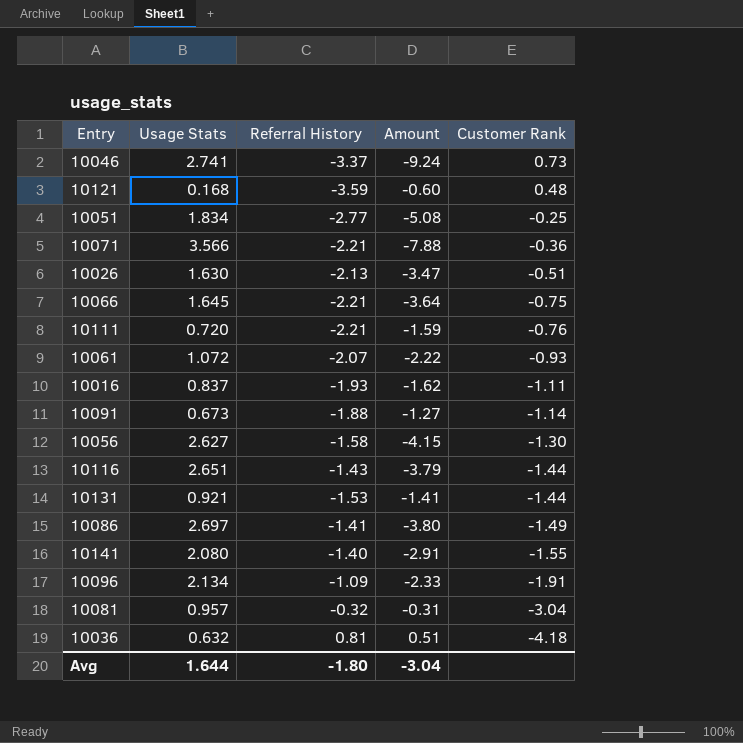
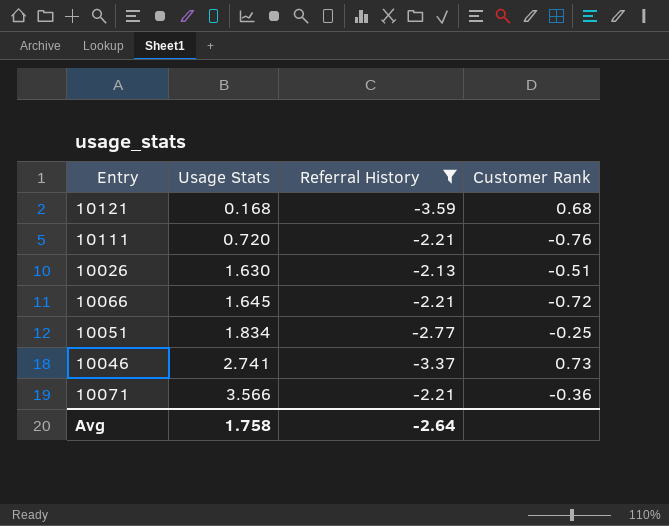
filter: none -> Referral History <= -2.13
row order: Customer Rank descending -> Usage Stats ascending
column Amount | formula: [Usage Stats] * [Referral History] -> none
10121 | Customer Rank: 0.48 -> 0.68
10066 | Customer Rank: -0.75 -> -0.72
Avg | Usage Stats: 1.644 -> 1.758
Avg | Referral History: -1.80 -> -2.64

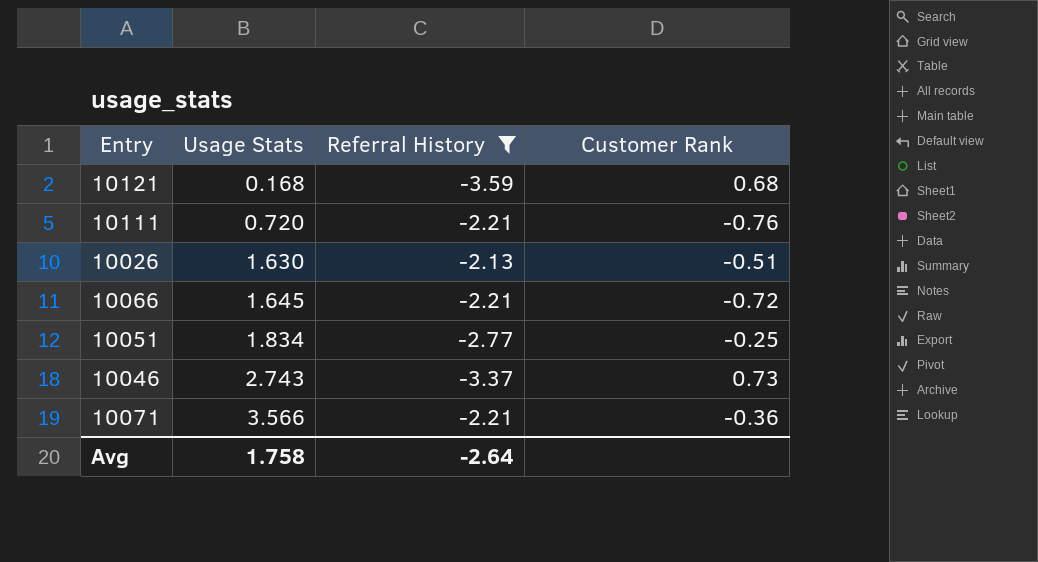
10046 | Usage Stats: 2.741 -> 2.743

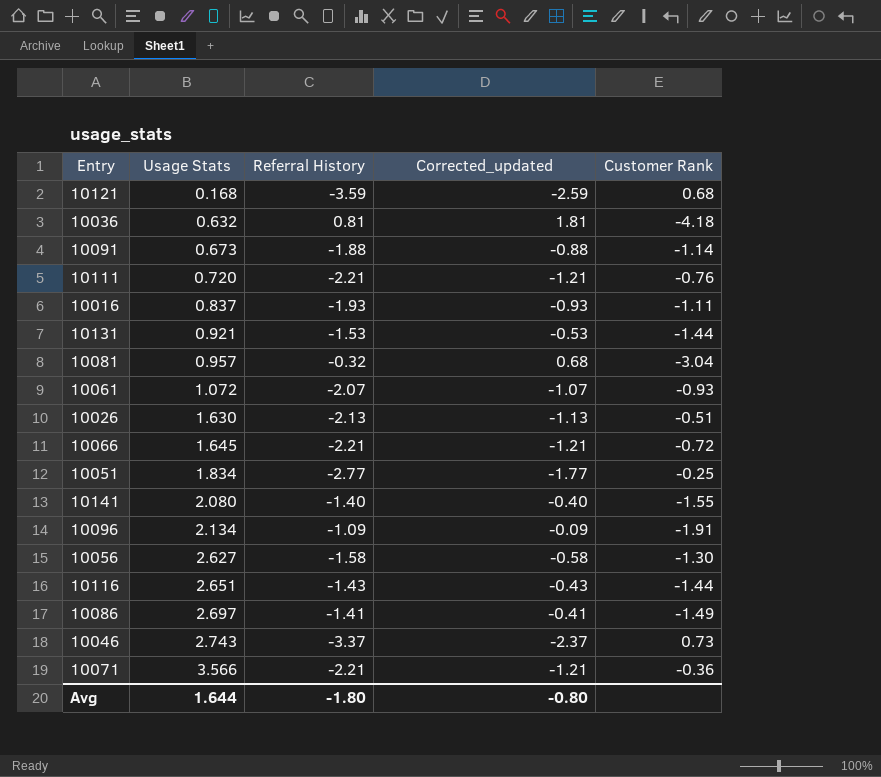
filter: Referral History <= -2.13 -> none
column Corrected_updated | formula: none -> [Referral History] + 1
Avg | Usage Stats: 1.758 -> 1.644
Avg | Referral History: -2.64 -> -1.80

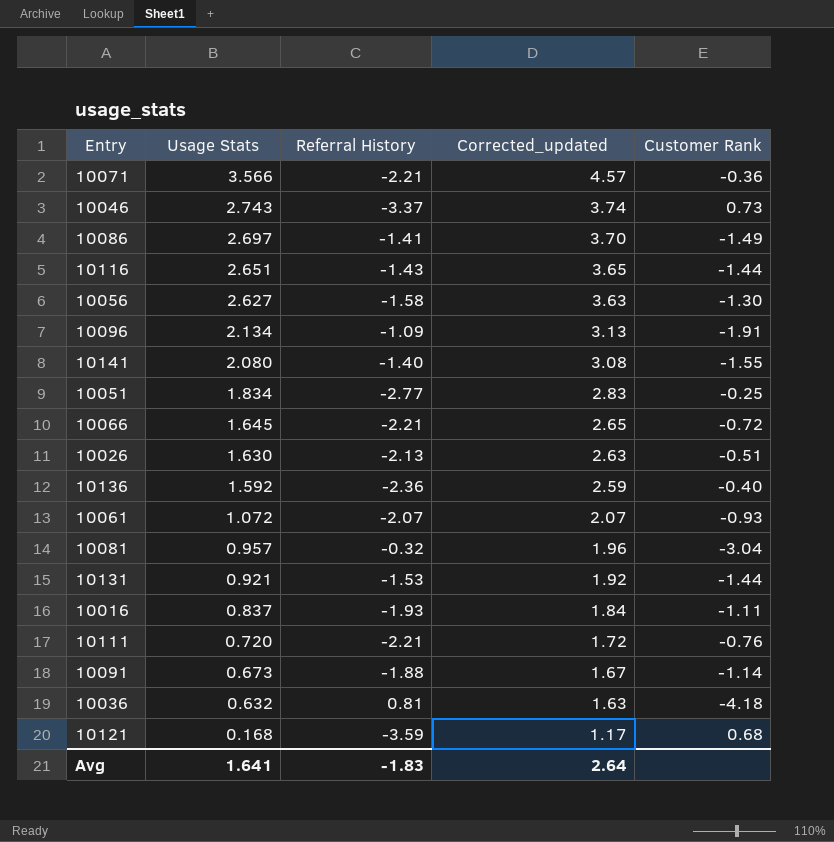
row order: Usage Stats ascending -> Usage Stats descending
column Corrected_updated | formula: [Referral History] + 1 -> [Usage Stats] + 1
row 10136: none -> 1.592 | -2.36 | 2.59 | -0.40
Avg | Usage Stats: 1.644 -> 1.641
Avg | Referral History: -1.80 -> -1.83
Avg | Corrected_updated: -0.80 -> 2.64

